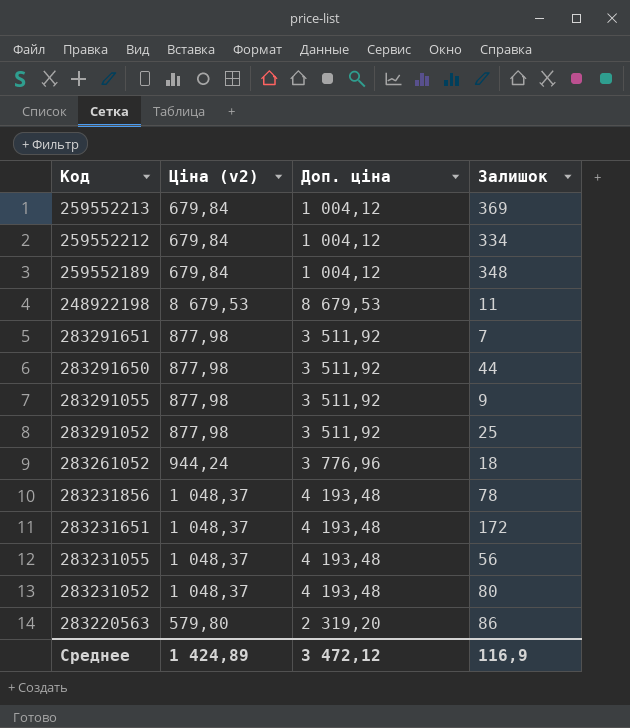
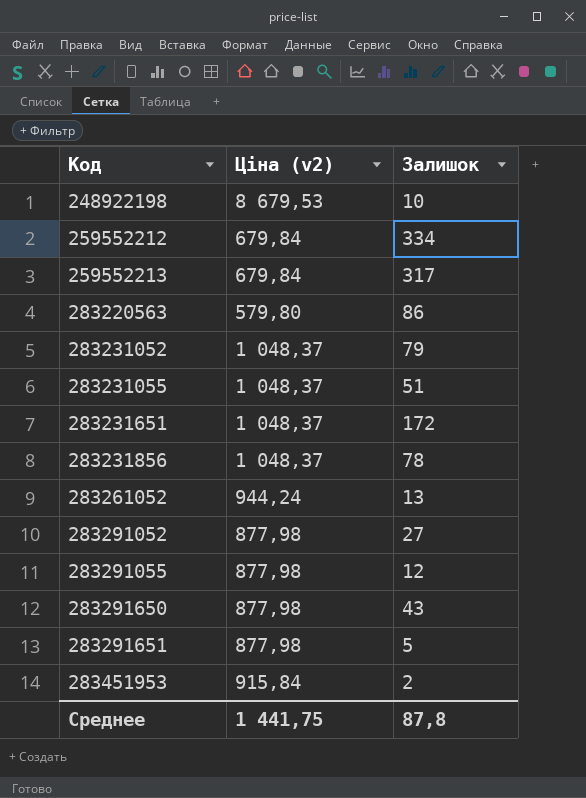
row order: none -> Код ascending
column Доп. ціна | position: 3 -> none
row 259552189: 679,84 | 1 004,12 | 348 -> none
248922198 | Залишок: 11 -> 10
259552213 | Залишок: 369 -> 317
283231052 | Залишок: 80 -> 79
283231055 | Залишок: 56 -> 51
283261052 | Залишок: 18 -> 13
283291052 | Залишок: 25 -> 27
283291055 | Залишок: 9 -> 12
283291650 | Залишок: 44 -> 43
283291651 | Залишок: 7 -> 5
row 283451953: none -> 915,84 | 2
Среднее | Ціна (v2): 1 424,89 -> 1 441,75
Среднее | Залишок: 116,9 -> 87,8

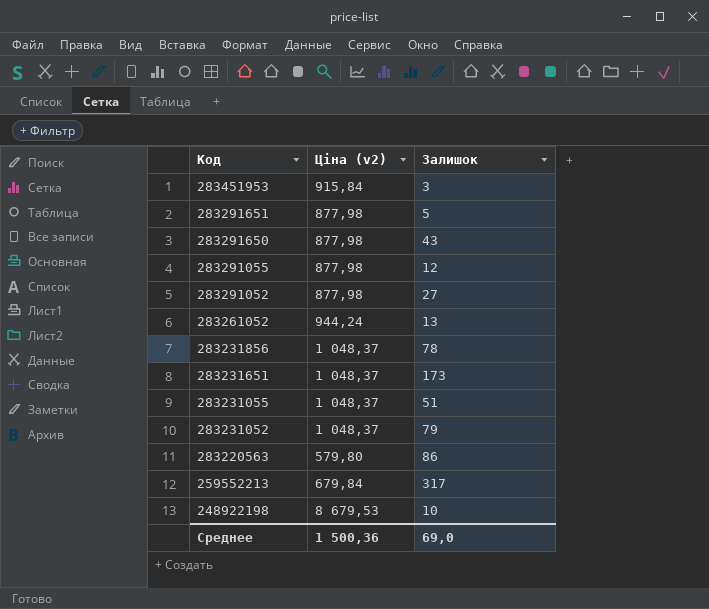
row order: Код ascending -> Код descending
row 259552212: 679,84 | 334 -> none
283451953 | Залишок: 2 -> 3
283231651 | Залишок: 172 -> 173
Среднее | Ціна (v2): 1 441,75 -> 1 500,36
Среднее | Залишок: 87,8 -> 69,0

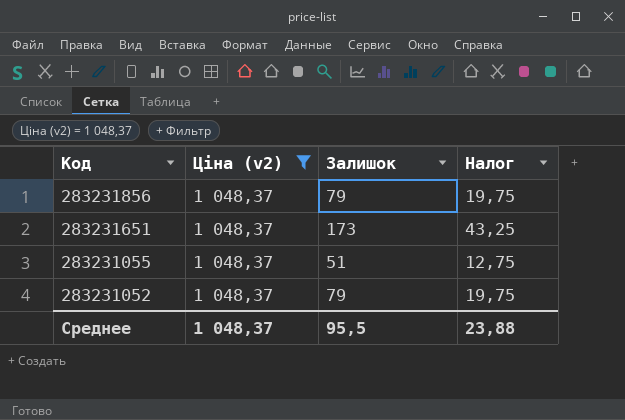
filter: none -> Ціна (v2) = 1 048,37
column Налог | formula: none -> [Залишок] * 0,25
283231856 | Залишок: 78 -> 79
Среднее | Ціна (v2): 1 500,36 -> 1 048,37
Среднее | Залишок: 69,0 -> 95,5

